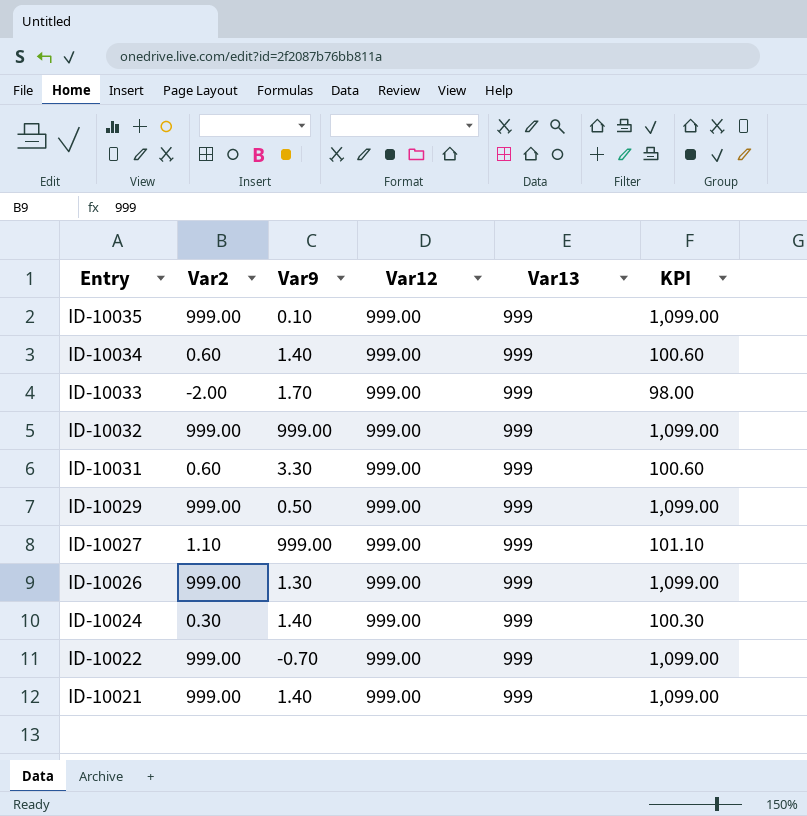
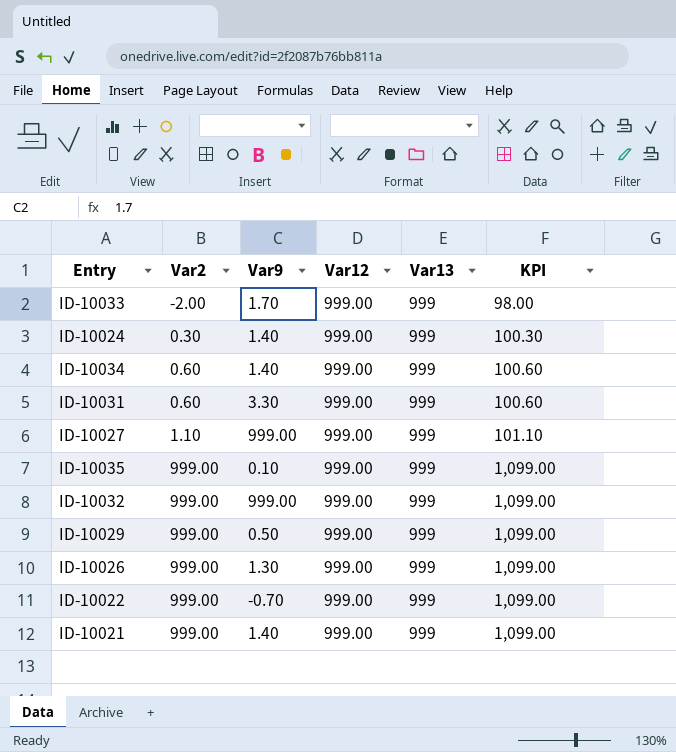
row order: Entry descending -> Var2 ascending

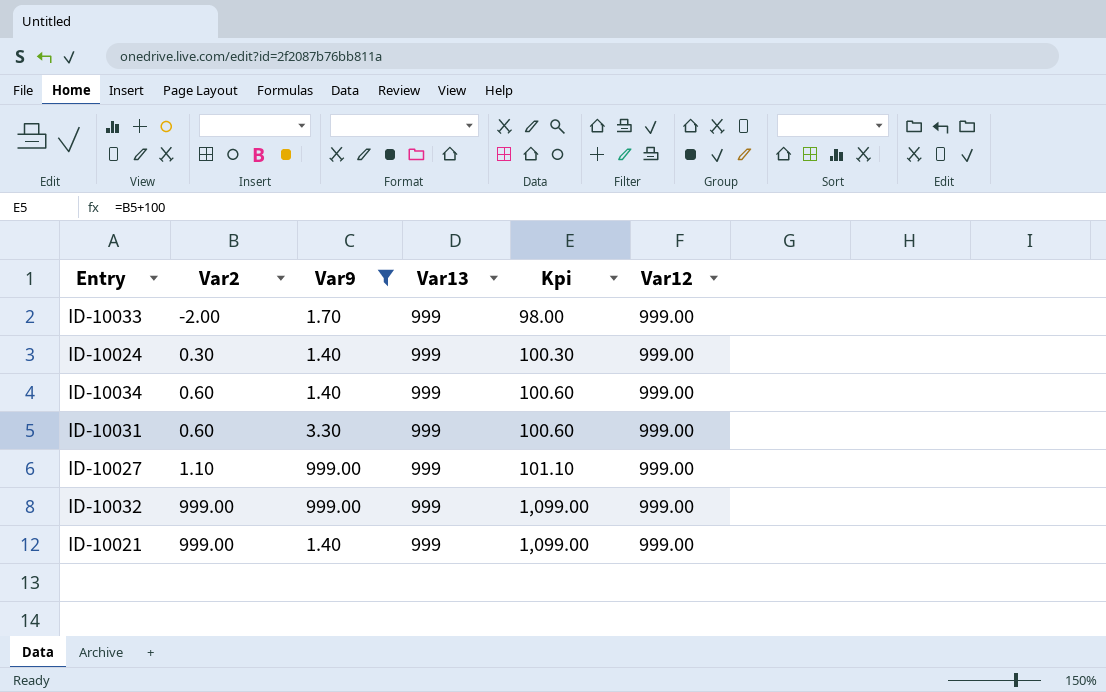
filter: none -> Var9 >= 1.40
column name: KPI -> Kpi
column Var12 | position: 4 -> 6

